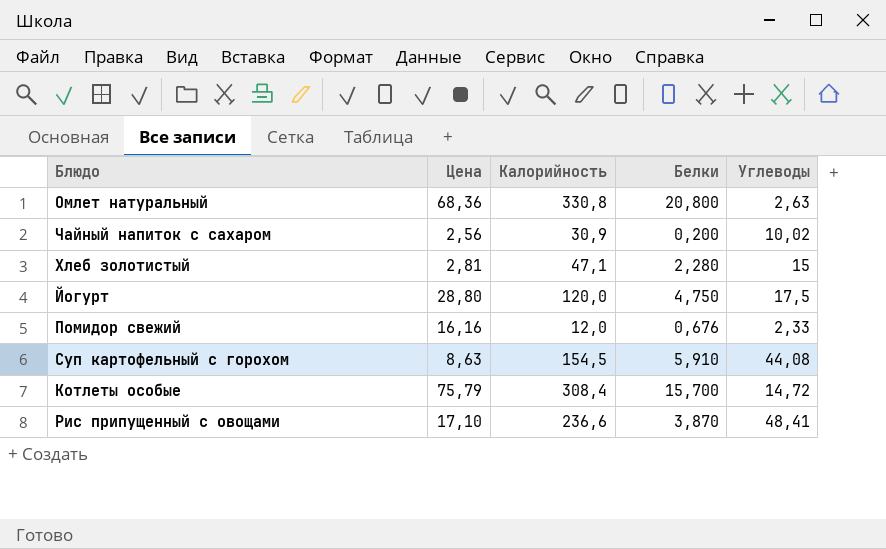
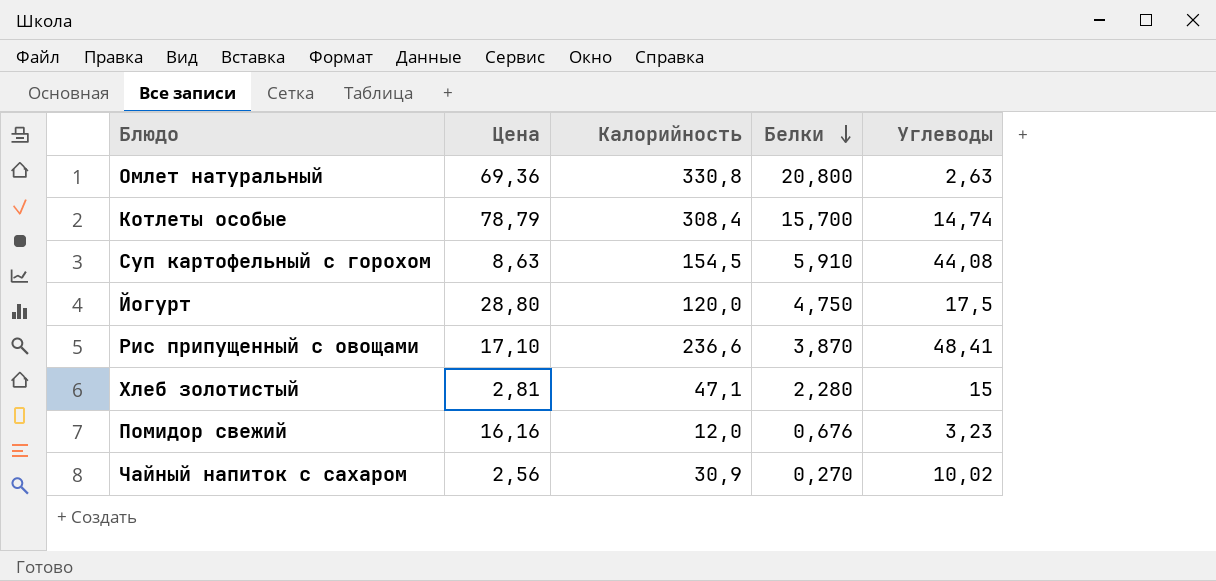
row order: none -> Белки descending
Омлет натуральный | Цена: 68,36 -> 69,36
Котлеты особые | Цена: 75,79 -> 78,79
Котлеты особые | Углеводы: 14,72 -> 14,74
Помидор свежий | Углеводы: 2,33 -> 3,23
Чайный напиток с сахаром | Белки: 0,200 -> 0,270

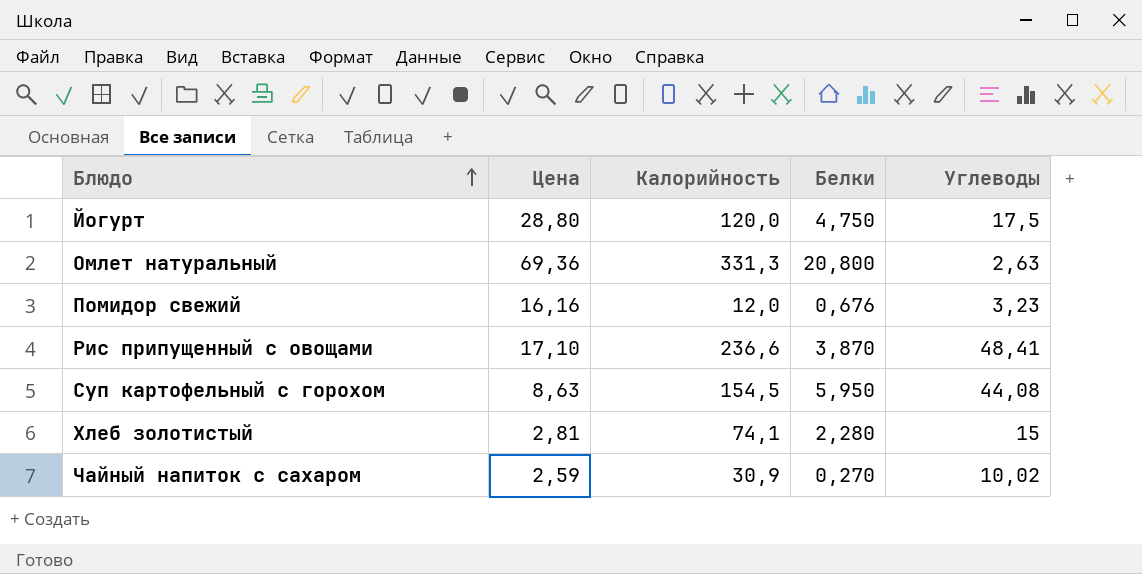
row order: Белки descending -> Блюдо ascending
row Котлеты особые: 78,79 | 308,4 | 15,700 | 14,74 -> none
Омлет натуральный | Калорийность: 330,8 -> 331,3
Суп картофельный с горохом | Белки: 5,910 -> 5,950
Хлеб золотистый | Калорийность: 47,1 -> 74,1
Чайный напиток с сахаром | Цена: 2,56 -> 2,59

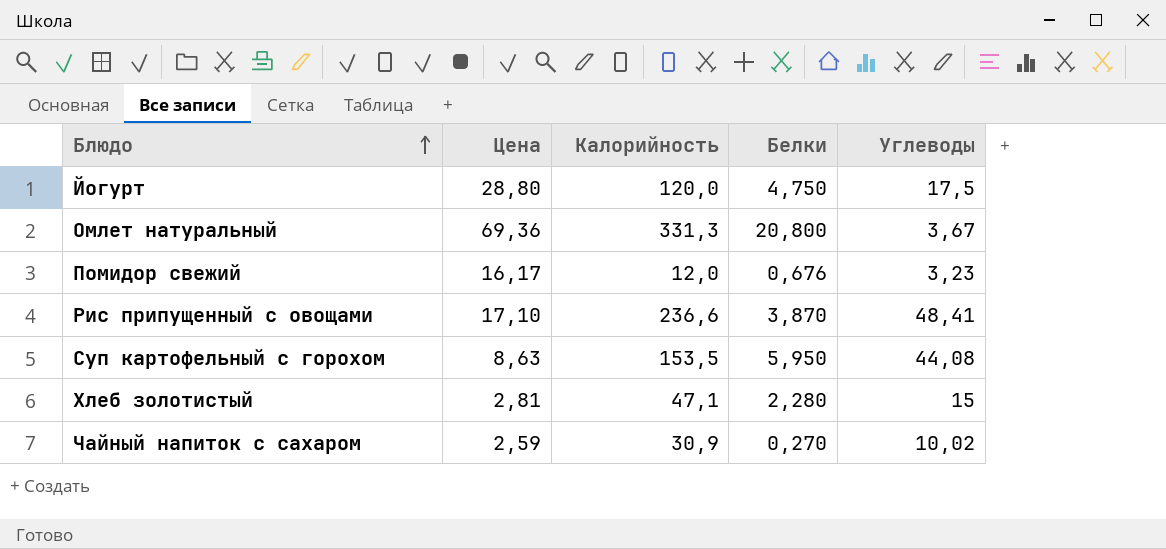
Омлет натуральный | Углеводы: 2,63 -> 3,67
Помидор свежий | Цена: 16,16 -> 16,17
Суп картофельный с горохом | Калорийность: 154,5 -> 153,5
Хлеб золотистый | Калорийность: 74,1 -> 47,1

